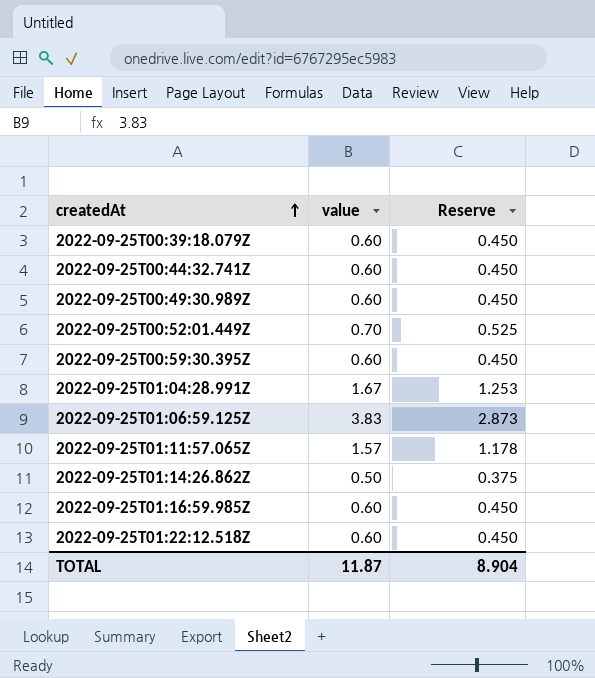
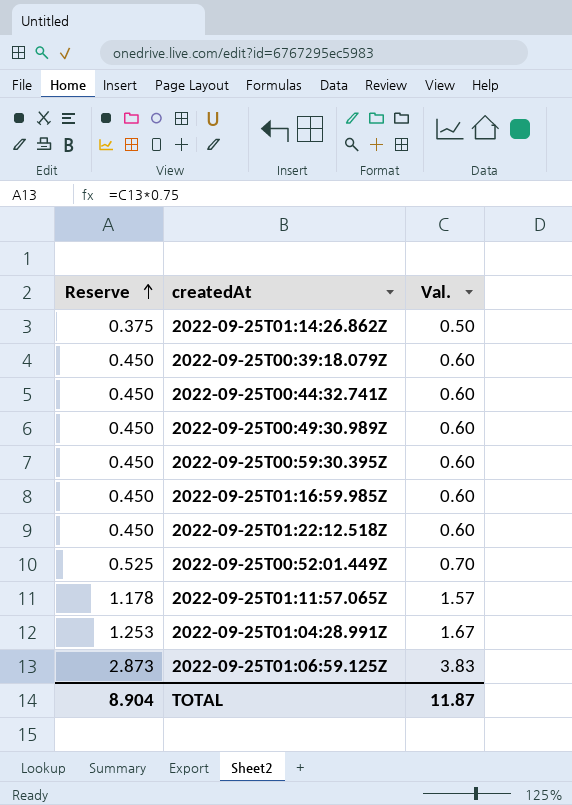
row order: createdAt ascending -> Reserve ascending
column Reserve | position: 3 -> 1
column name: value -> Val.

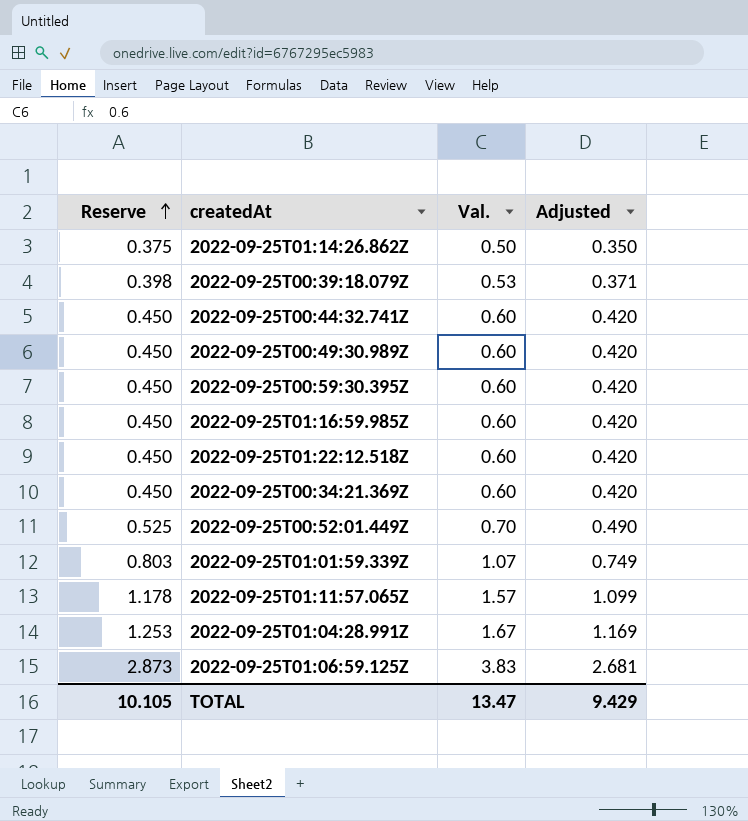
column Adjusted | formula: none -> [Val.] * 0.7
2022-09-25T00:39:18.079Z | Reserve: 0.450 -> 0.398
2022-09-25T00:39:18.079Z | Val.: 0.60 -> 0.53
row 2022-09-25T00:34:21.369Z: none -> 0.450 | 0.60 | 0.420
row 2022-09-25T01:01:59.339Z: none -> 0.803 | 1.07 | 0.749
TOTAL | Reserve: 8.904 -> 10.105
TOTAL | Val.: 11.87 -> 13.47

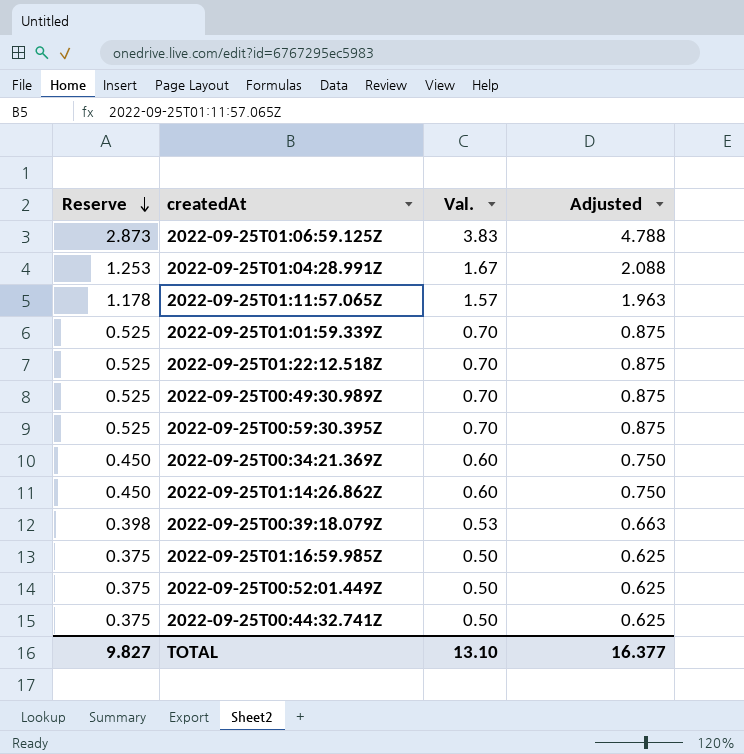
row order: Reserve ascending -> Reserve descending
column Adjusted | formula: [Val.] * 0.7 -> [Val.] * 1.25
2022-09-25T01:01:59.339Z | Reserve: 0.803 -> 0.525
2022-09-25T01:01:59.339Z | Val.: 1.07 -> 0.70
2022-09-25T01:22:12.518Z | Reserve: 0.450 -> 0.525
2022-09-25T01:22:12.518Z | Val.: 0.60 -> 0.70
2022-09-25T00:49:30.989Z | Reserve: 0.450 -> 0.525
2022-09-25T00:49:30.989Z | Val.: 0.60 -> 0.70
2022-09-25T00:59:30.395Z | Reserve: 0.450 -> 0.525
2022-09-25T00:59:30.395Z | Val.: 0.60 -> 0.70
2022-09-25T01:14:26.862Z | Reserve: 0.375 -> 0.450
2022-09-25T01:14:26.862Z | Val.: 0.50 -> 0.60
2022-09-25T01:16:59.985Z | Reserve: 0.450 -> 0.375
2022-09-25T01:16:59.985Z | Val.: 0.60 -> 0.50
2022-09-25T00:52:01.449Z | Reserve: 0.525 -> 0.375
2022-09-25T00:52:01.449Z | Val.: 0.70 -> 0.50
2022-09-25T00:44:32.741Z | Reserve: 0.450 -> 0.375
2022-09-25T00:44:32.741Z | Val.: 0.60 -> 0.50
TOTAL | Reserve: 10.105 -> 9.827
TOTAL | Val.: 13.47 -> 13.10
TOTAL | Adjusted: 9.429 -> 16.377

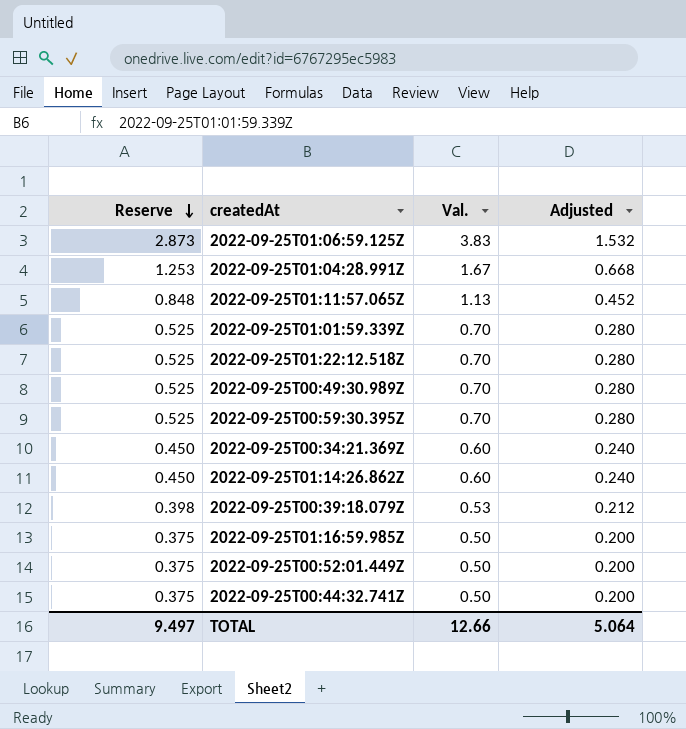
column Adjusted | formula: [Val.] * 1.25 -> [Val.] * 0.4
2022-09-25T01:11:57.065Z | Reserve: 1.178 -> 0.848
2022-09-25T01:11:57.065Z | Val.: 1.57 -> 1.13
TOTAL | Reserve: 9.827 -> 9.497
TOTAL | Val.: 13.10 -> 12.66
TOTAL | Adjusted: 16.377 -> 5.064

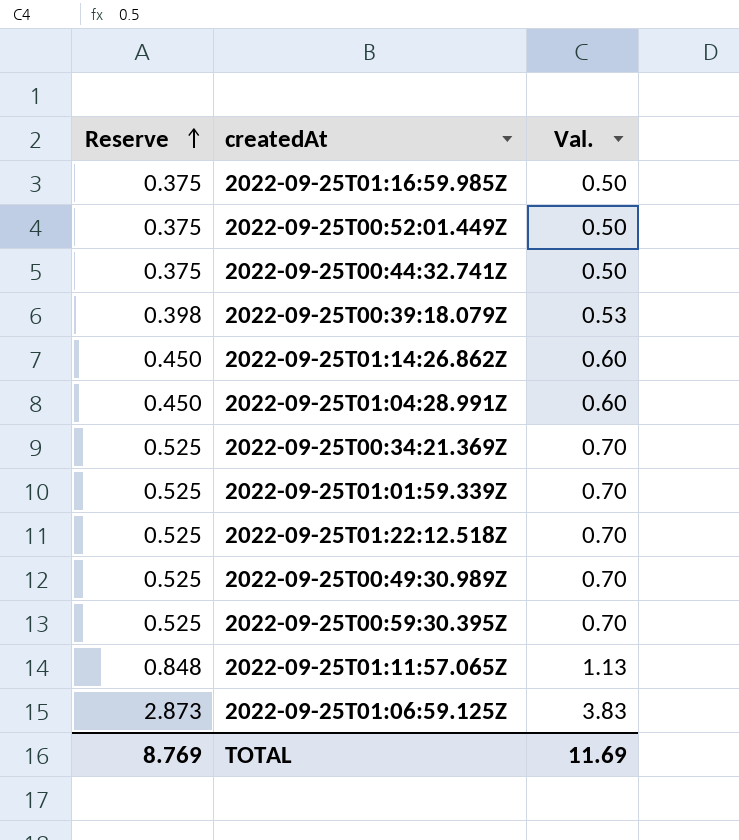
row order: Reserve descending -> Reserve ascending
column Adjusted | formula: [Val.] * 0.4 -> none
2022-09-25T01:04:28.991Z | Reserve: 1.253 -> 0.450
2022-09-25T01:04:28.991Z | Val.: 1.67 -> 0.60
2022-09-25T00:34:21.369Z | Reserve: 0.450 -> 0.525
2022-09-25T00:34:21.369Z | Val.: 0.60 -> 0.70
TOTAL | Reserve: 9.497 -> 8.769
TOTAL | Val.: 12.66 -> 11.69

